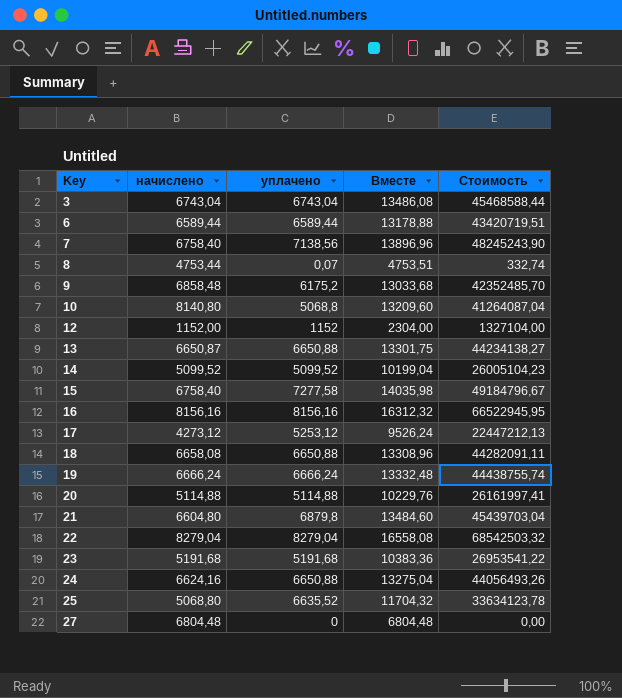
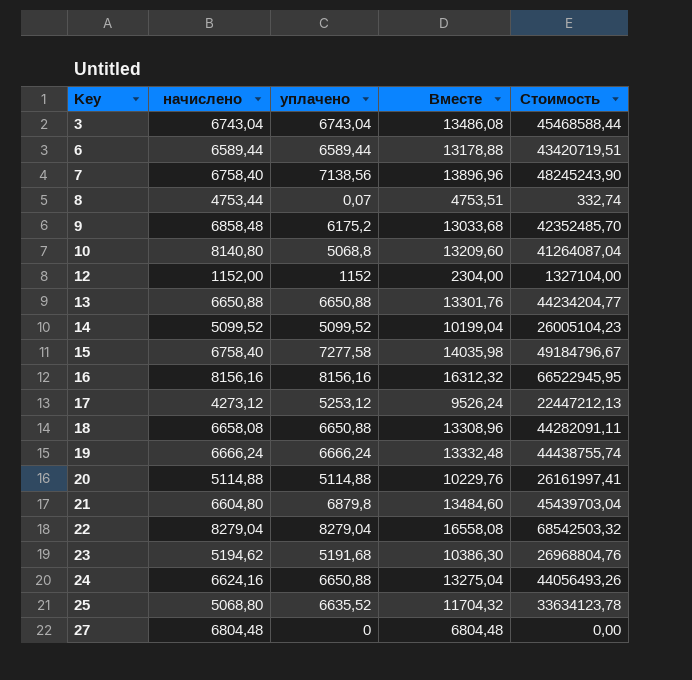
13 | начислено: 6650,87 -> 6650,88
13 | Вместе: 13301,75 -> 13301,76
13 | Стоимость: 44234138,27 -> 44234204,77
23 | начислено: 5191,68 -> 5194,62
23 | Вместе: 10383,36 -> 10386,30
23 | Стоимость: 26953541,22 -> 26968804,76

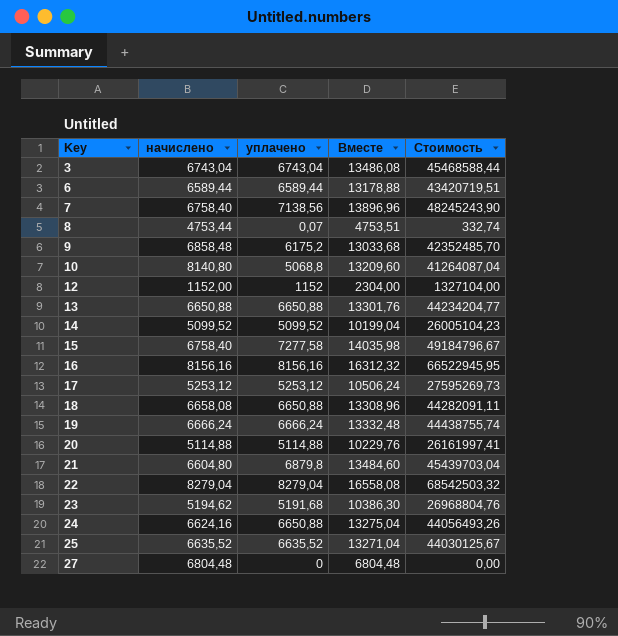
17 | начислено: 4273,12 -> 5253,12
17 | Вместе: 9526,24 -> 10506,24
17 | Стоимость: 22447212,13 -> 27595269,73
25 | начислено: 5068,80 -> 6635,52
25 | Вместе: 11704,32 -> 13271,04
25 | Стоимость: 33634123,78 -> 44030125,67

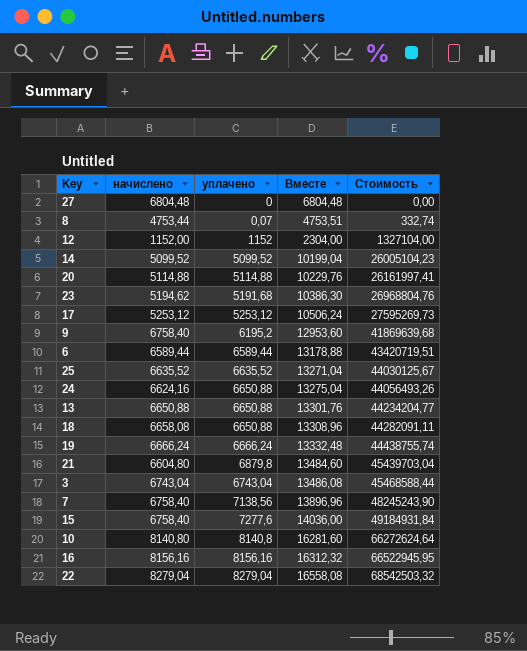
row order: Key ascending -> Стоимость ascending
9 | начислено: 6858,48 -> 6758,40
9 | уплачено: 6175,2 -> 6195,2
9 | Вместе: 13033,68 -> 12953,60
9 | Стоимость: 42352485,70 -> 41869639,68
15 | уплачено: 7277,58 -> 7277,6
15 | Вместе: 14035,98 -> 14036,00
15 | Стоимость: 49184796,67 -> 49184931,84
10 | уплачено: 5068,8 -> 8140,8
10 | Вместе: 13209,60 -> 16281,60
10 | Стоимость: 41264087,04 -> 66272624,64

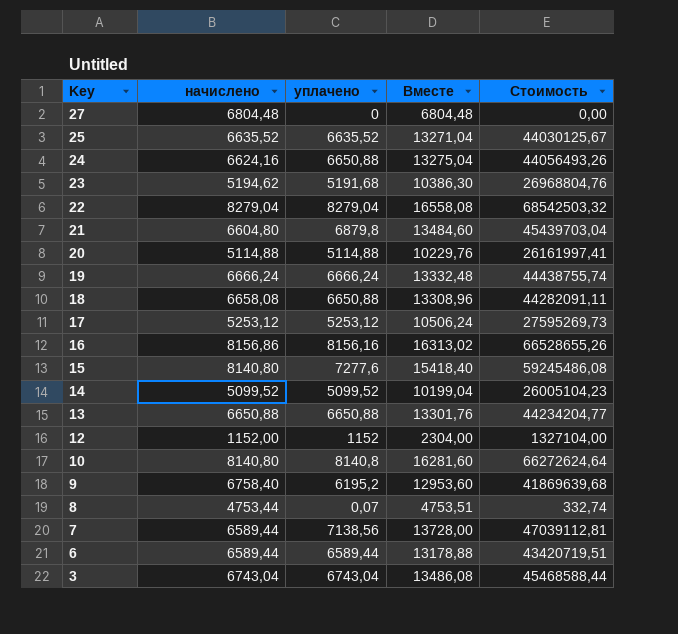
row order: Стоимость ascending -> Key descending
16 | начислено: 8156,16 -> 8156,86
16 | Вместе: 16312,32 -> 16313,02
16 | Стоимость: 66522945,95 -> 66528655,26
15 | начислено: 6758,40 -> 8140,80
15 | Вместе: 14036,00 -> 15418,40
15 | Стоимость: 49184931,84 -> 59245486,08
7 | начислено: 6758,40 -> 6589,44
7 | Вместе: 13896,96 -> 13728,00
7 | Стоимость: 48245243,90 -> 47039112,81

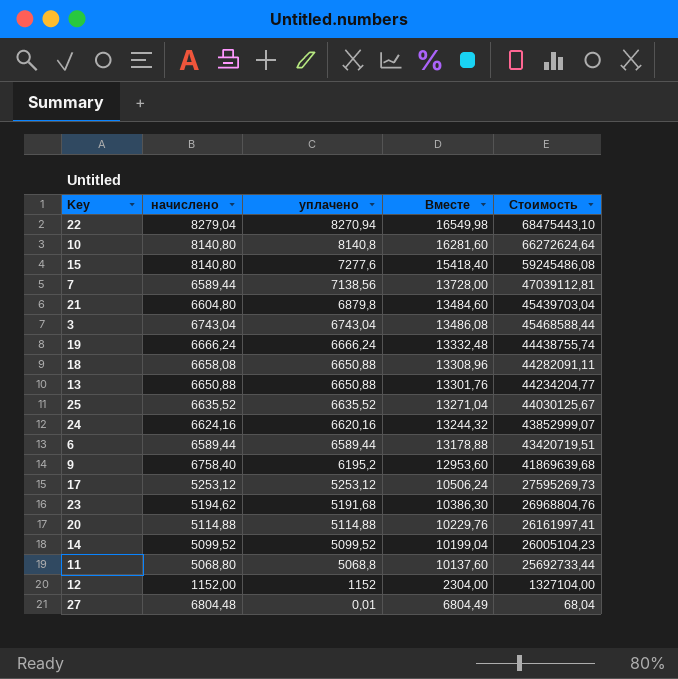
row order: Key descending -> уплачено descending
row 16: 8156,86 | 8156,16 | 16313,02 | 66528655,26 -> none
row 8: 4753,44 | 0,07 | 4753,51 | 332,74 -> none
22 | уплачено: 8279,04 -> 8270,94
22 | Вместе: 16558,08 -> 16549,98
22 | Стоимость: 68542503,32 -> 68475443,10
24 | уплачено: 6650,88 -> 6620,16
24 | Вместе: 13275,04 -> 13244,32
24 | Стоимость: 44056493,26 -> 43852999,07
row 11: none -> 5068,80 | 5068,8 | 10137,60 | 25692733,44
27 | уплачено: 0 -> 0,01
27 | Вместе: 6804,48 -> 6804,49
27 | Стоимость: 0,00 -> 68,04

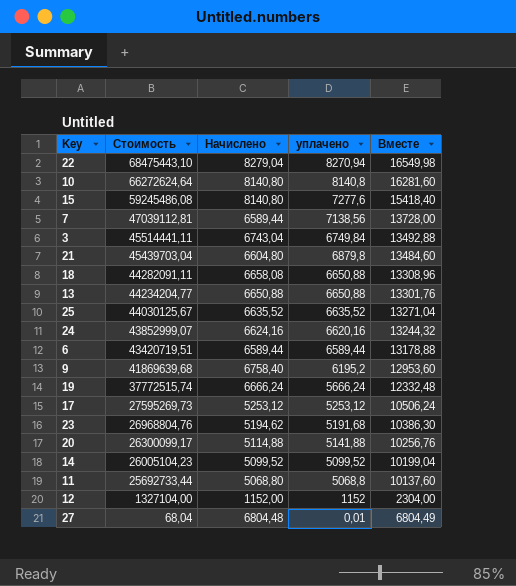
row order: уплачено descending -> Стоимость descending
column Стоимость | position: 5 -> 2
column name: начислено -> Начислено
3 | Стоимость: 45468588,44 -> 45514441,11
3 | уплачено: 6743,04 -> 6749,84
3 | Вместе: 13486,08 -> 13492,88
19 | Стоимость: 44438755,74 -> 37772515,74
19 | уплачено: 6666,24 -> 5666,24
19 | Вместе: 13332,48 -> 12332,48
20 | Стоимость: 26161997,41 -> 26300099,17
20 | уплачено: 5114,88 -> 5141,88
20 | Вместе: 10229,76 -> 10256,76

